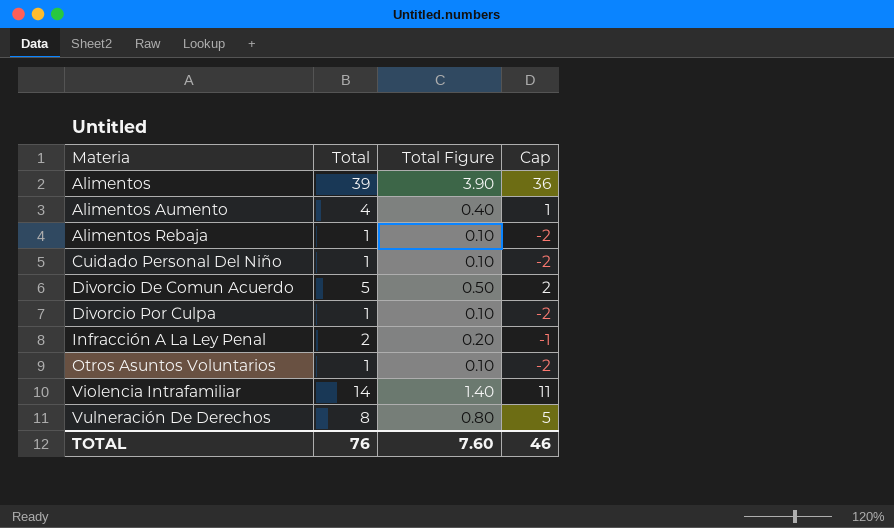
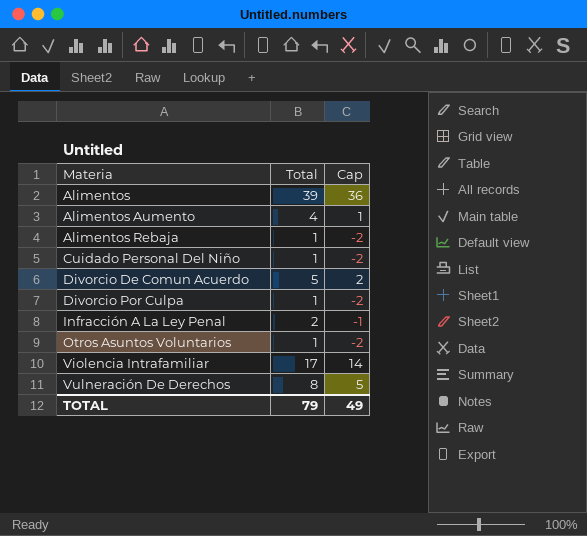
column Total Figure | formula: [Total] * 0.1 -> none
Violencia Intrafamiliar | Total: 14 -> 17
Violencia Intrafamiliar | Cap: 11 -> 14
TOTAL | Total: 76 -> 79
TOTAL | Cap: 46 -> 49

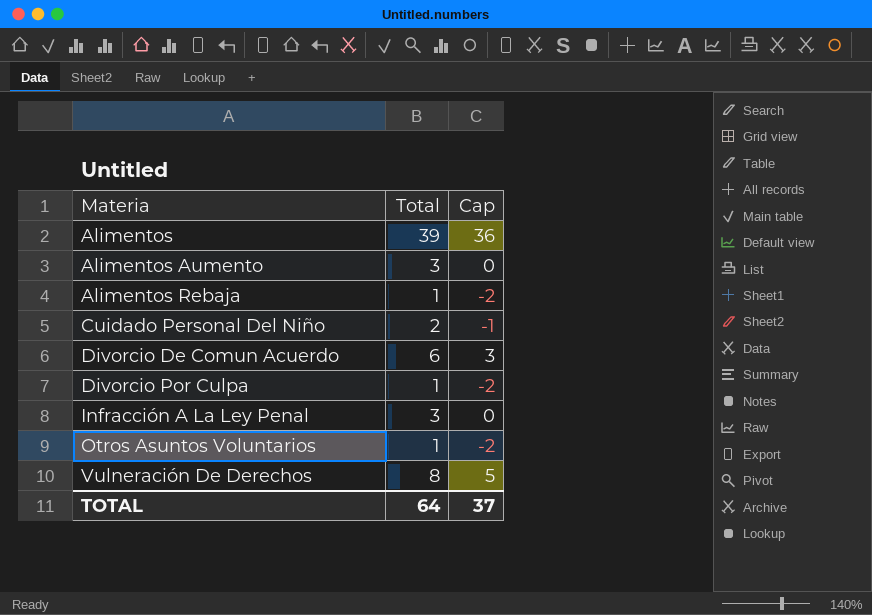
row Violencia Intrafamiliar: 17 | 14 -> none
Alimentos Aumento | Total: 4 -> 3
Alimentos Aumento | Cap: 1 -> 0
Cuidado Personal Del Niño | Total: 1 -> 2
Cuidado Personal Del Niño | Cap: -2 -> -1
Divorcio De Comun Acuerdo | Total: 5 -> 6
Divorcio De Comun Acuerdo | Cap: 2 -> 3
Infracción A La Ley Penal | Total: 2 -> 3
Infracción A La Ley Penal | Cap: -1 -> 0
TOTAL | Total: 79 -> 64
TOTAL | Cap: 49 -> 37

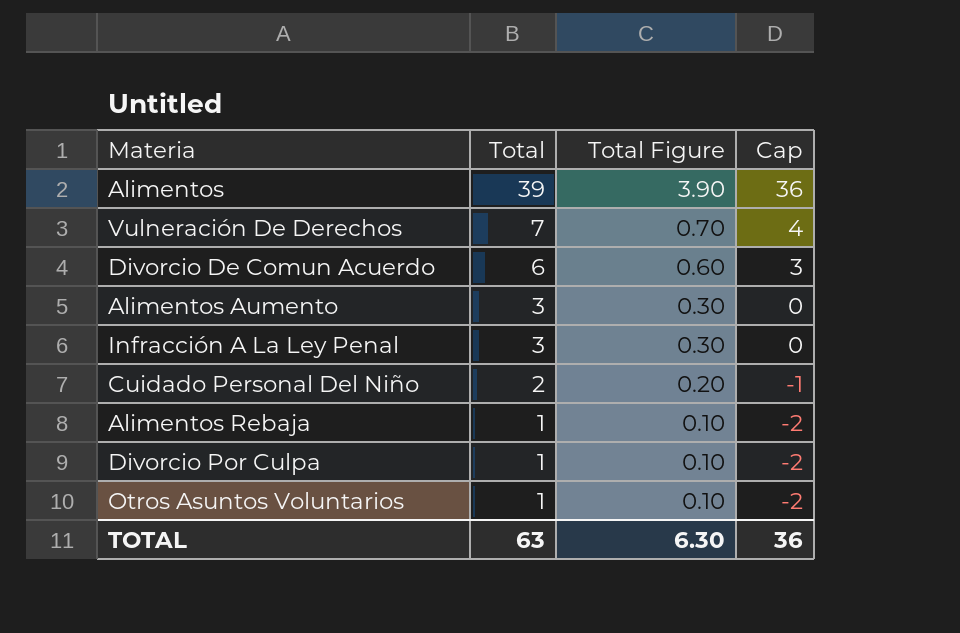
row order: Materia ascending -> Total descending
column Total Figure | formula: none -> [Total] * 0.1
Vulneración De Derechos | Total: 8 -> 7
Vulneración De Derechos | Cap: 5 -> 4
TOTAL | Total: 64 -> 63
TOTAL | Cap: 37 -> 36

